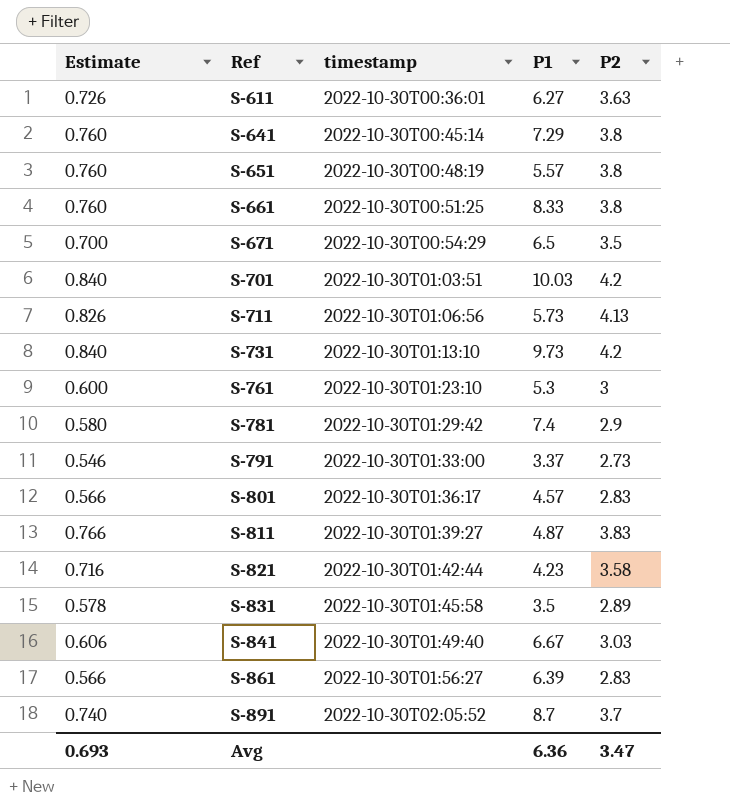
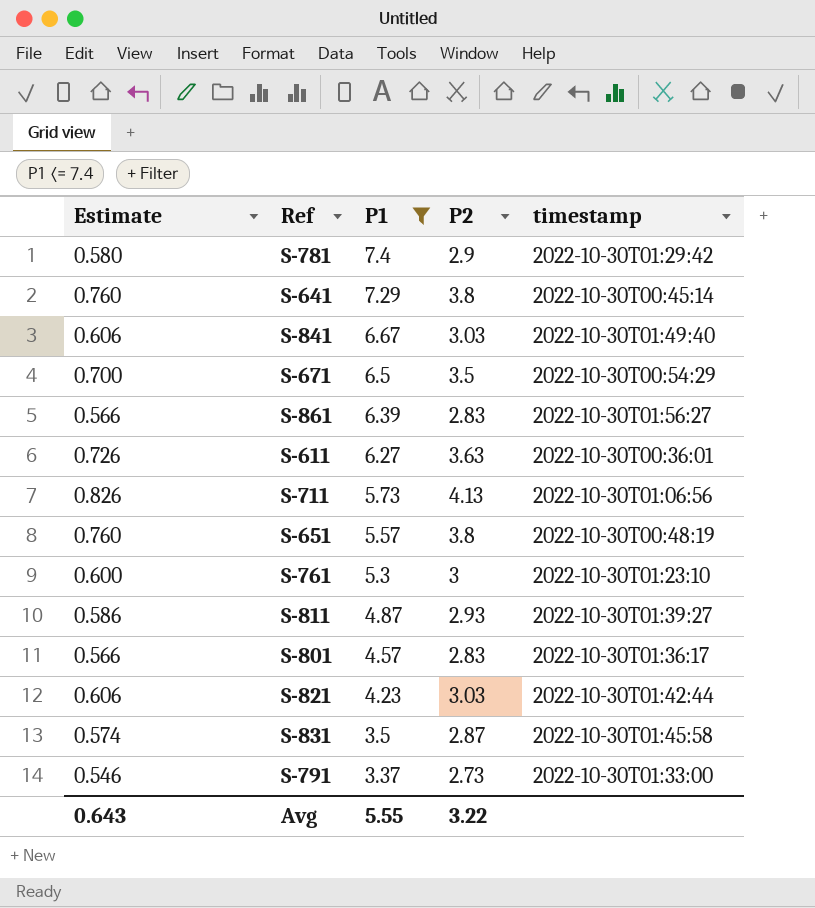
filter: none -> P1 <= 7.4
row order: Ref ascending -> P1 descending
column timestamp | position: 3 -> 5
S-811 | Estimate: 0.766 -> 0.586
S-811 | P2: 3.83 -> 2.93
S-821 | Estimate: 0.716 -> 0.606
S-821 | P2: 3.58 -> 3.03
S-831 | Estimate: 0.578 -> 0.574
S-831 | P2: 2.89 -> 2.87
Avg | Estimate: 0.693 -> 0.643
Avg | P1: 6.36 -> 5.55
Avg | P2: 3.47 -> 3.22

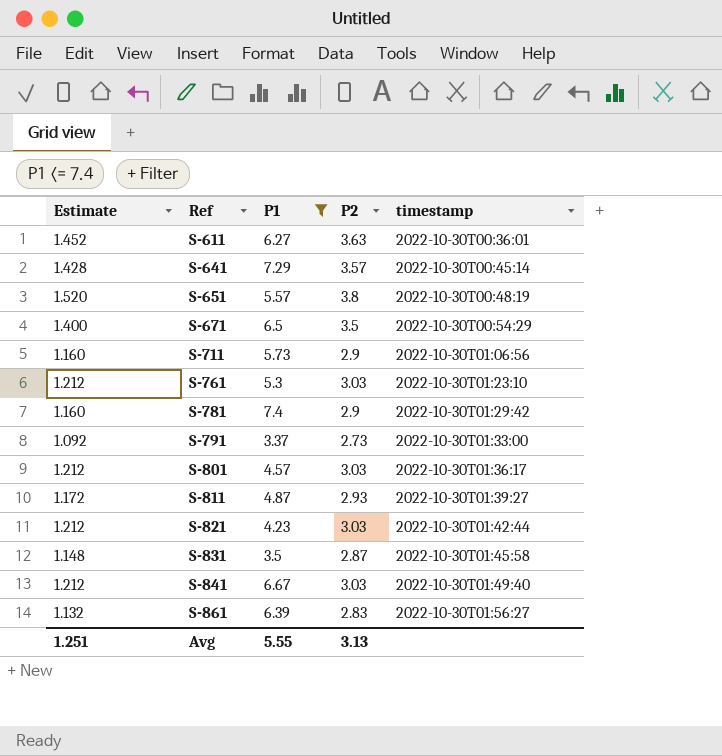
row order: P1 descending -> Ref ascending
column Estimate | formula: [P2] * 0.2 -> [P2] * 0.4
S-641 | P2: 3.8 -> 3.57
S-711 | P2: 4.13 -> 2.9
S-761 | P2: 3 -> 3.03
S-801 | P2: 2.83 -> 3.03
Avg | Estimate: 0.643 -> 1.251
Avg | P2: 3.22 -> 3.13

